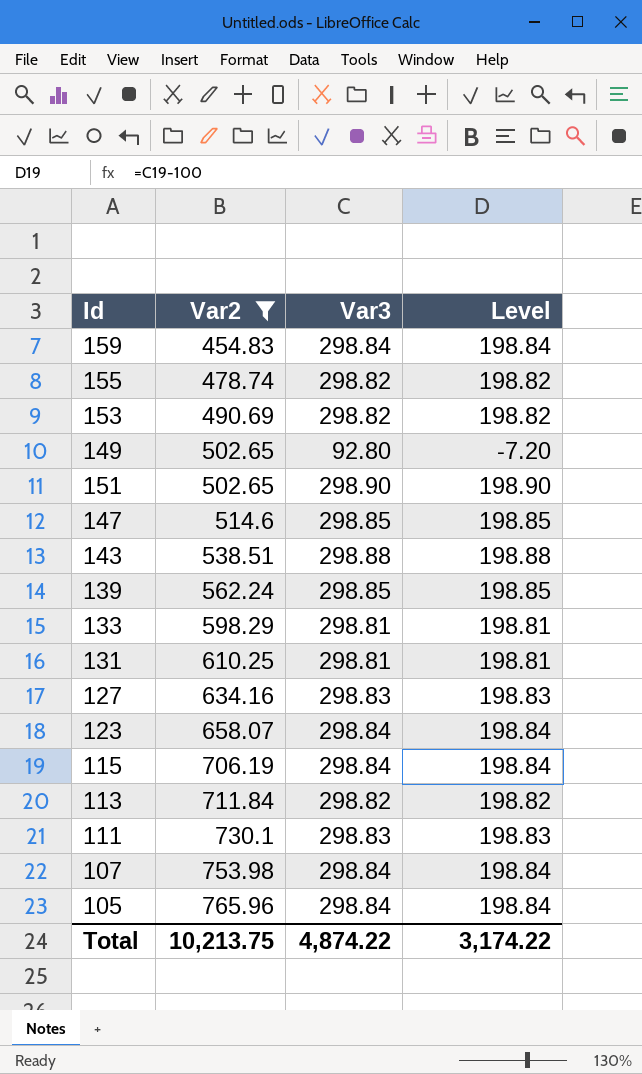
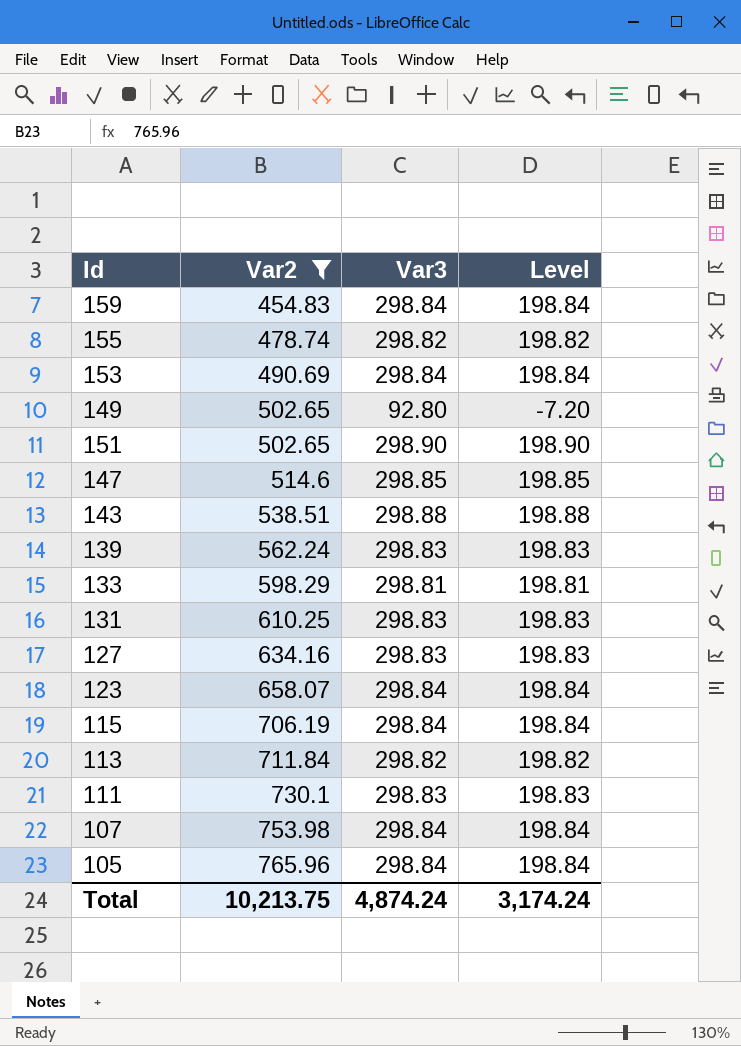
153 | Var3: 298.82 -> 298.84
153 | Level: 198.82 -> 198.84
139 | Var3: 298.85 -> 298.83
139 | Level: 198.85 -> 198.83
131 | Var3: 298.81 -> 298.83
131 | Level: 198.81 -> 198.83
Total | Var3: 4,874.22 -> 4,874.24
Total | Level: 3,174.22 -> 3,174.24

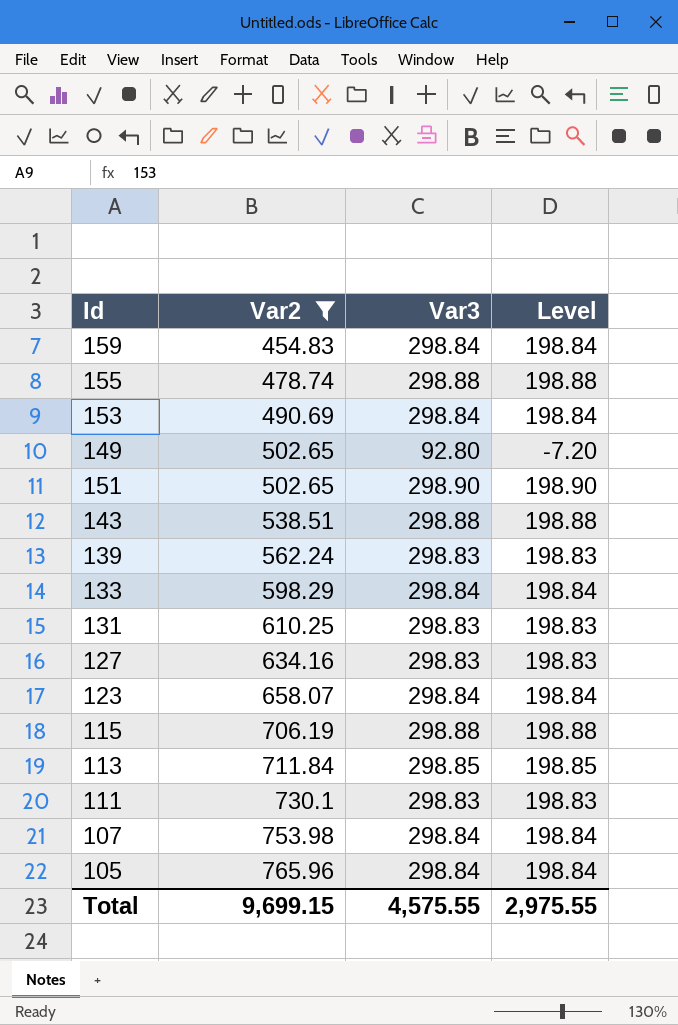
row 147: 514.6 | 298.85 | 198.85 -> none
155 | Var3: 298.82 -> 298.88
155 | Level: 198.82 -> 198.88
133 | Var3: 298.81 -> 298.84
133 | Level: 198.81 -> 198.84
115 | Var3: 298.84 -> 298.88
115 | Level: 198.84 -> 198.88
113 | Var3: 298.82 -> 298.85
113 | Level: 198.82 -> 198.85
Total | Var2: 10,213.75 -> 9,699.15
Total | Var3: 4,874.24 -> 4,575.55
Total | Level: 3,174.24 -> 2,975.55

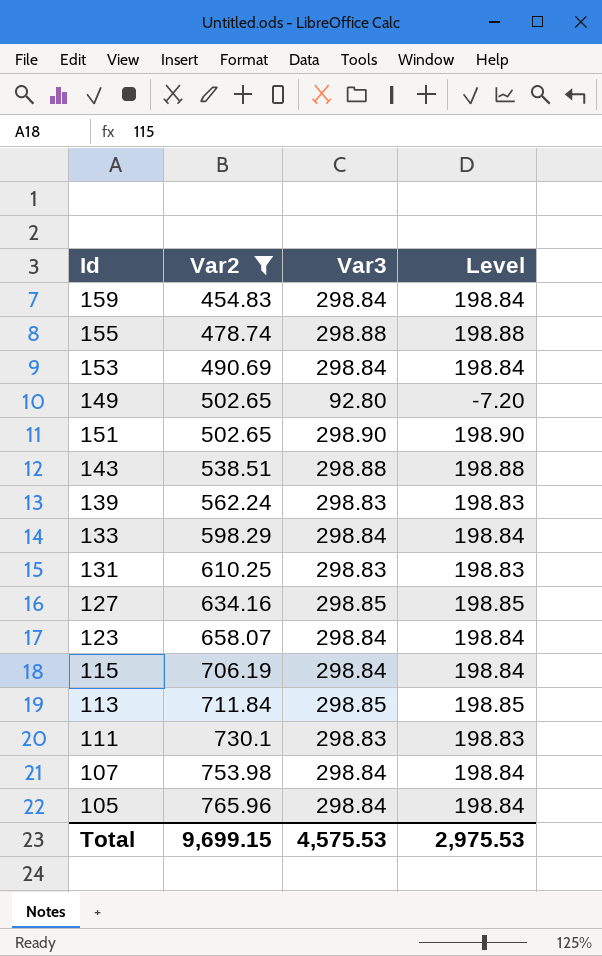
127 | Var3: 298.83 -> 298.85
127 | Level: 198.83 -> 198.85
115 | Var3: 298.88 -> 298.84
115 | Level: 198.88 -> 198.84
Total | Var3: 4,575.55 -> 4,575.53
Total | Level: 2,975.55 -> 2,975.53

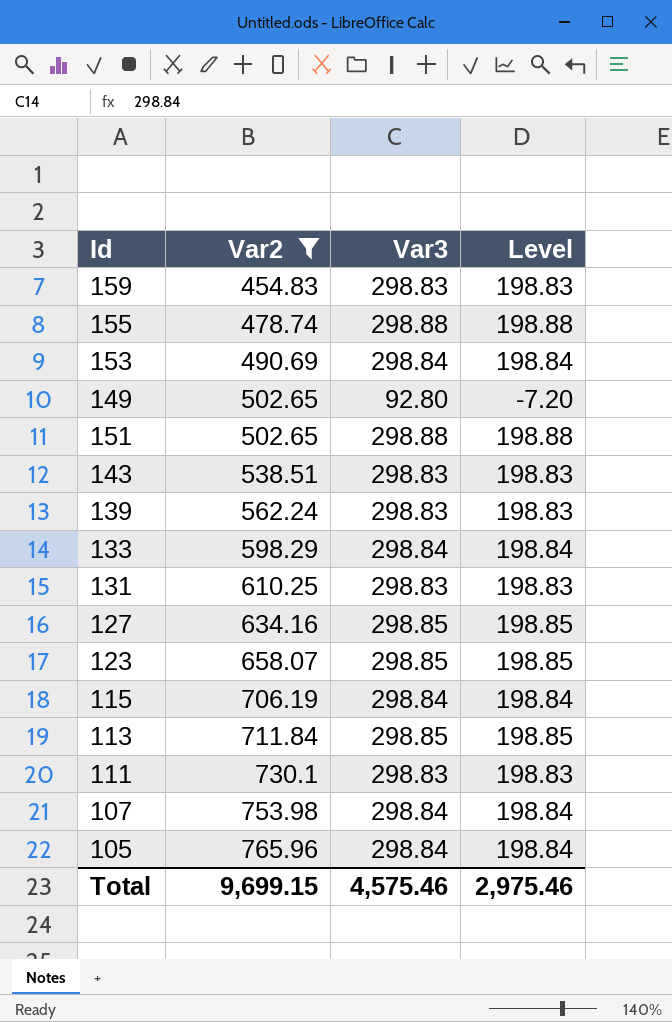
159 | Var3: 298.84 -> 298.83
159 | Level: 198.84 -> 198.83
151 | Var3: 298.90 -> 298.88
151 | Level: 198.90 -> 198.88
143 | Var3: 298.88 -> 298.83
143 | Level: 198.88 -> 198.83
123 | Var3: 298.84 -> 298.85
123 | Level: 198.84 -> 198.85
Total | Var3: 4,575.53 -> 4,575.46
Total | Level: 2,975.53 -> 2,975.46

